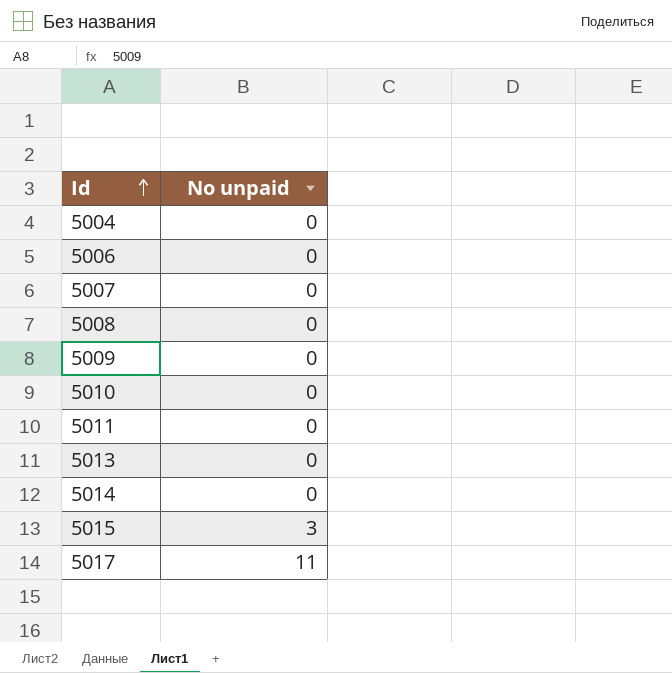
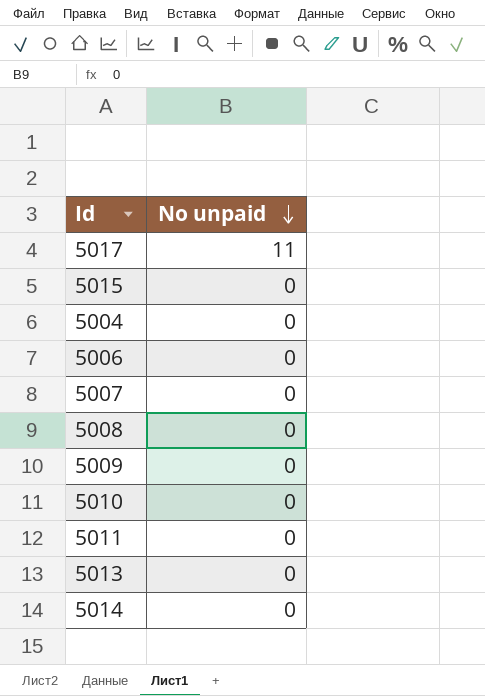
row order: Id ascending -> No unpaid descending
5015 | No unpaid: 3 -> 0

